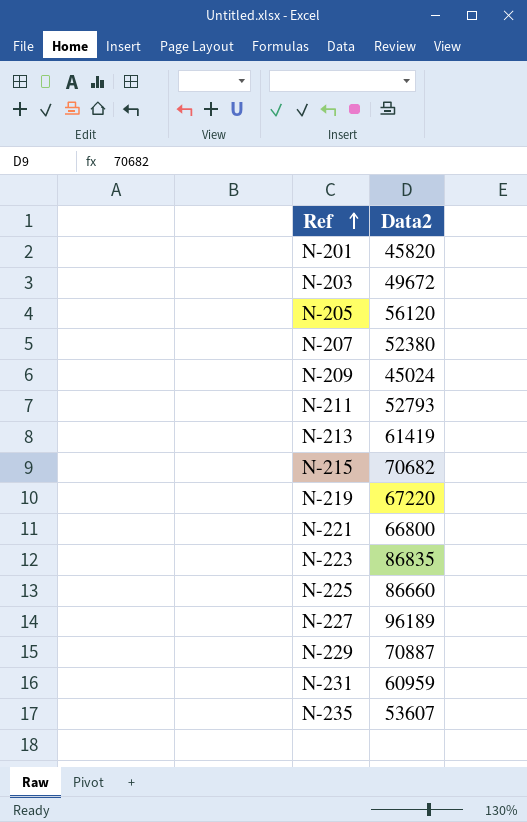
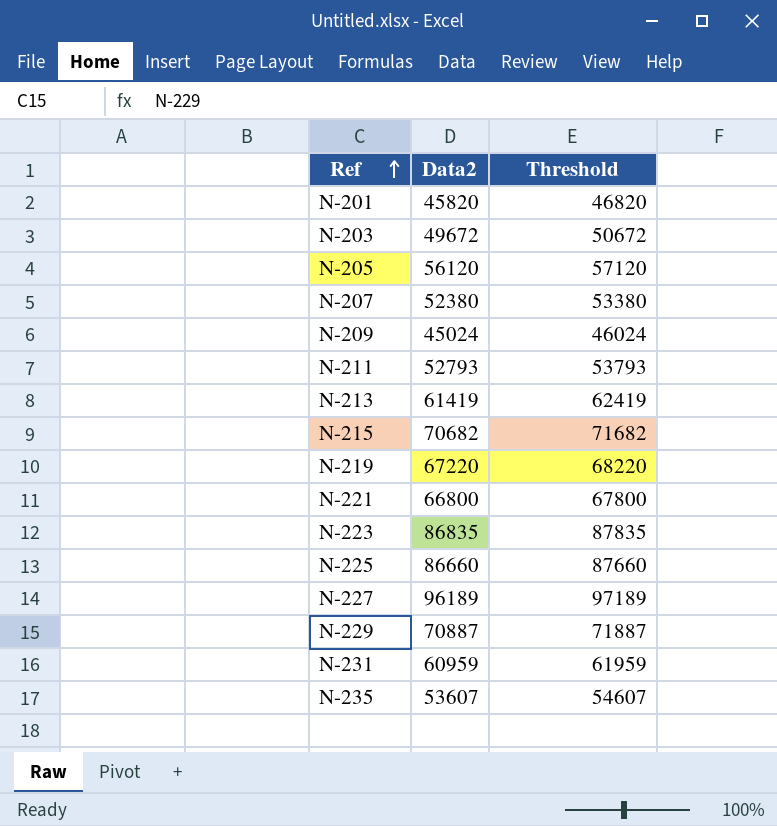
column Threshold | formula: none -> [Data2] + 1000

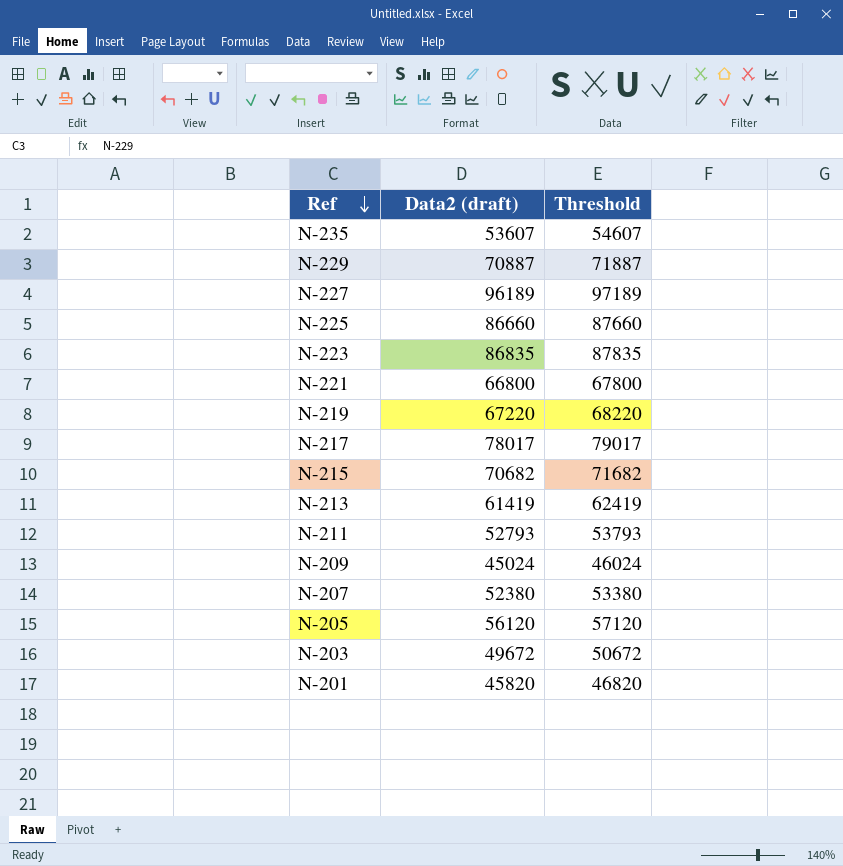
row order: Ref ascending -> Ref descending
column name: Data2 -> Data2 (draft)
row N-231: 60959 | 61959 -> none
row N-217: none -> 78017 | 79017

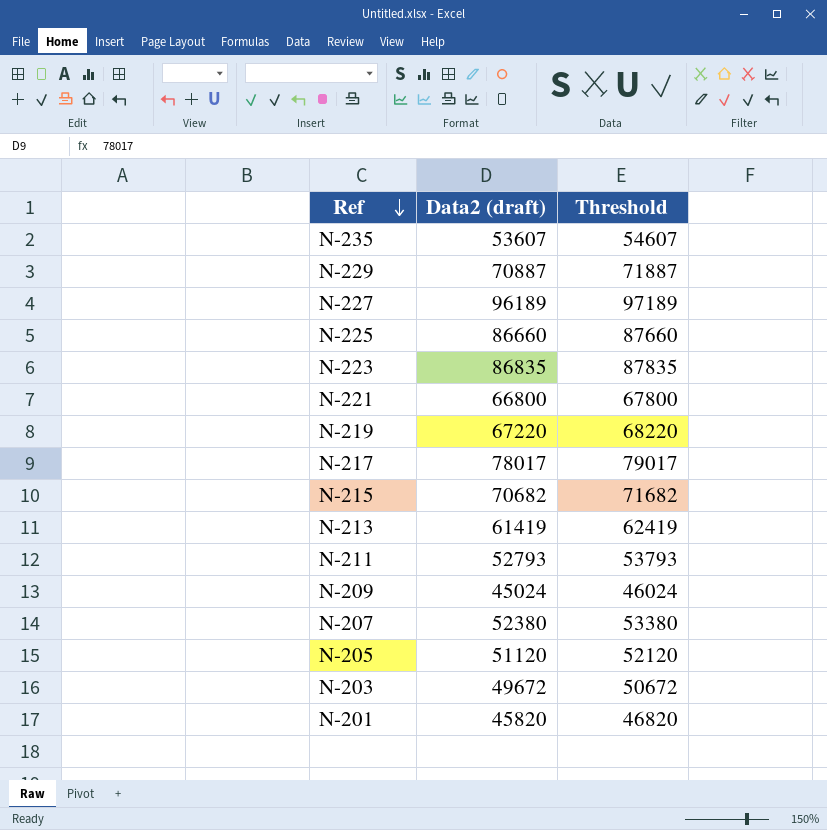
N-205 | Data2 (draft): 56120 -> 51120
N-205 | Threshold: 57120 -> 52120

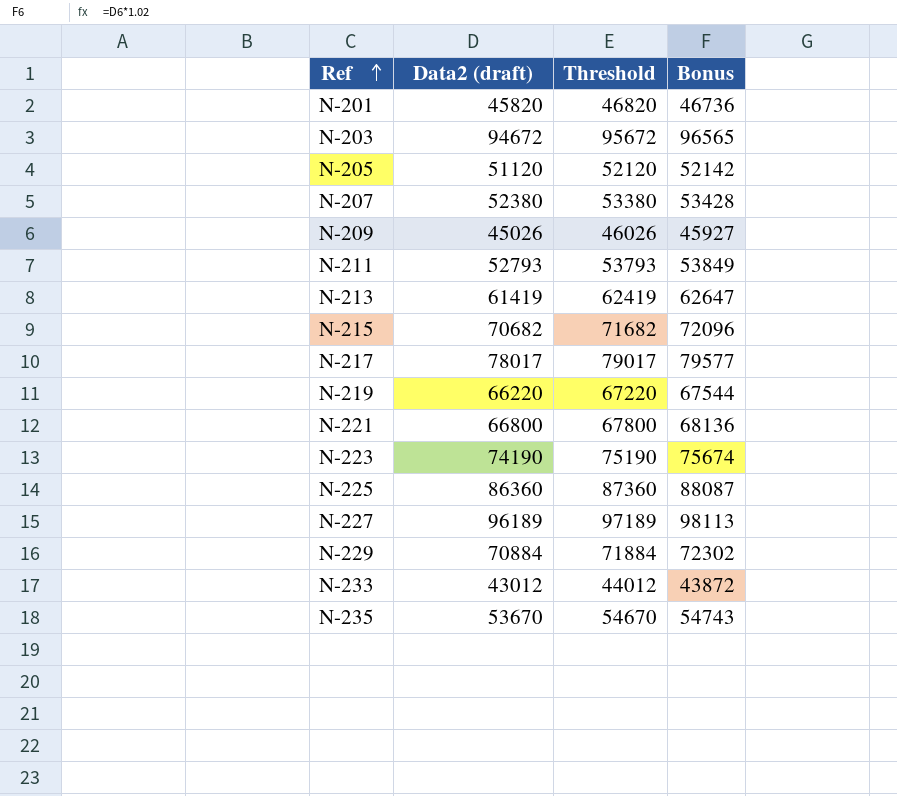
row order: Ref descending -> Ref ascending
column Bonus | formula: none -> [Data2 (draft)] * 1.02
N-203 | Data2 (draft): 49672 -> 94672
N-203 | Threshold: 50672 -> 95672
N-209 | Data2 (draft): 45024 -> 45026
N-209 | Threshold: 46024 -> 46026
N-219 | Data2 (draft): 67220 -> 66220
N-219 | Threshold: 68220 -> 67220
N-223 | Data2 (draft): 86835 -> 74190
N-223 | Threshold: 87835 -> 75190
N-225 | Data2 (draft): 86660 -> 86360
N-225 | Threshold: 87660 -> 87360
N-229 | Data2 (draft): 70887 -> 70884
N-229 | Threshold: 71887 -> 71884
row N-233: none -> 43012 | 44012 | 43872
N-235 | Data2 (draft): 53607 -> 53670
N-235 | Threshold: 54607 -> 54670

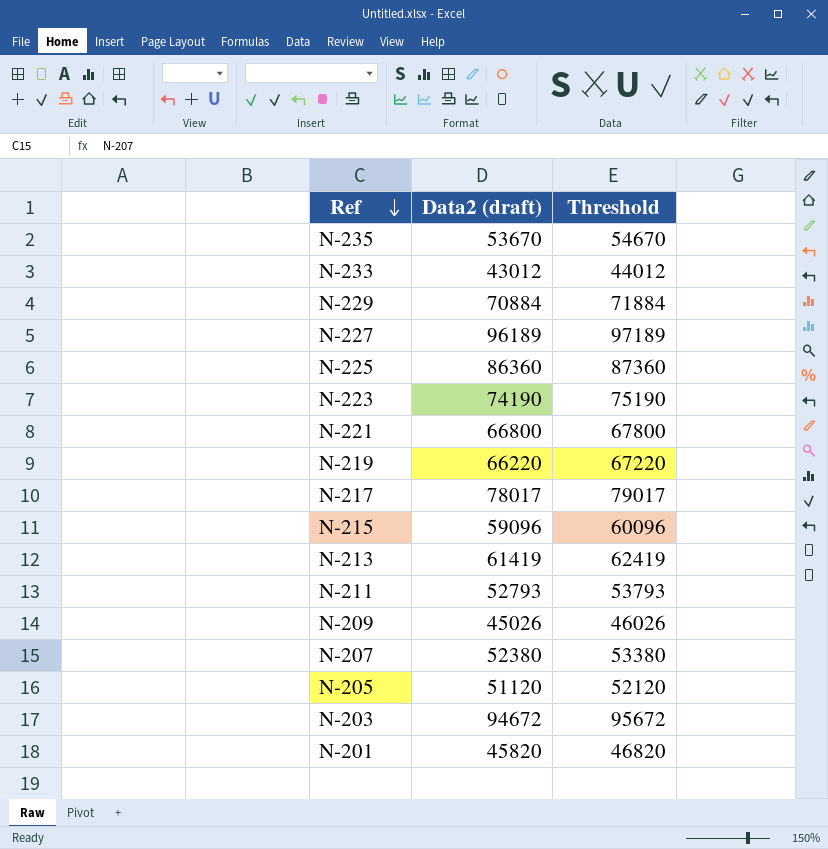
row order: Ref ascending -> Ref descending
column Bonus | formula: [Data2 (draft)] * 1.02 -> none
N-215 | Data2 (draft): 70682 -> 59096
N-215 | Threshold: 71682 -> 60096

